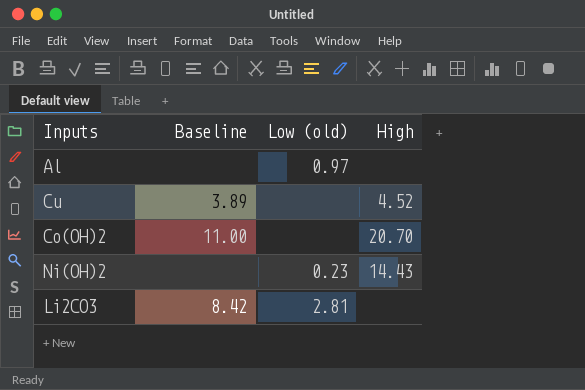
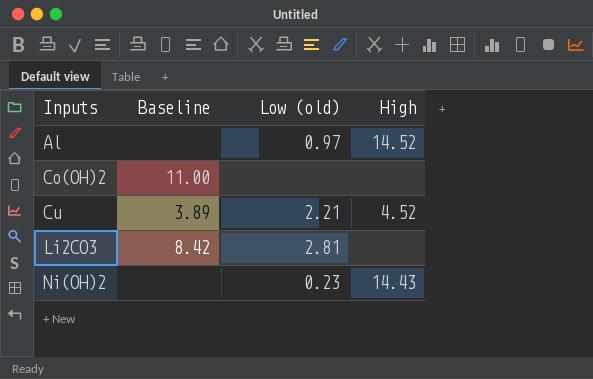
row order: none -> Inputs ascending
Al | High: none -> 14.52
Co(OH)2 | High: 20.70 -> none
Cu | Low (old): none -> 2.21

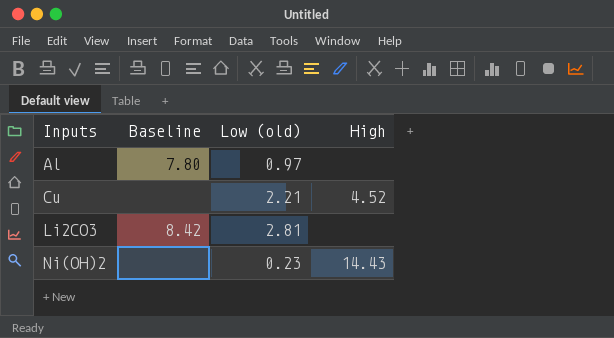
row Co(OH)2: 11.00 | none | none -> none
Al | Baseline: none -> 7.80
Al | High: 14.52 -> none
Cu | Baseline: 3.89 -> none

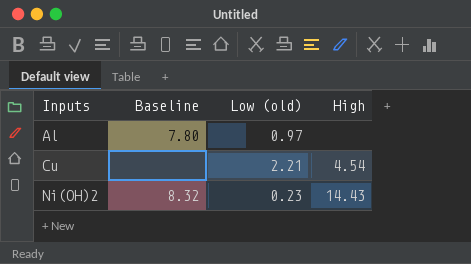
row Li2CO3: 8.42 | 2.81 | none -> none
Cu | High: 4.52 -> 4.54
Ni(OH)2 | Baseline: none -> 8.32

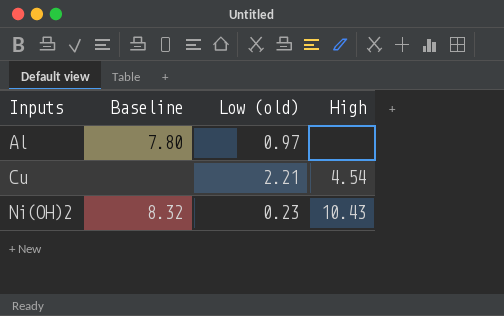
Ni(OH)2 | High: 14.43 -> 10.43

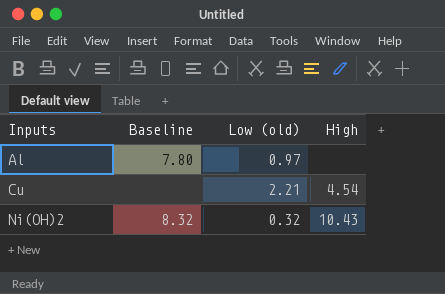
Ni(OH)2 | Low (old): 0.23 -> 0.32

